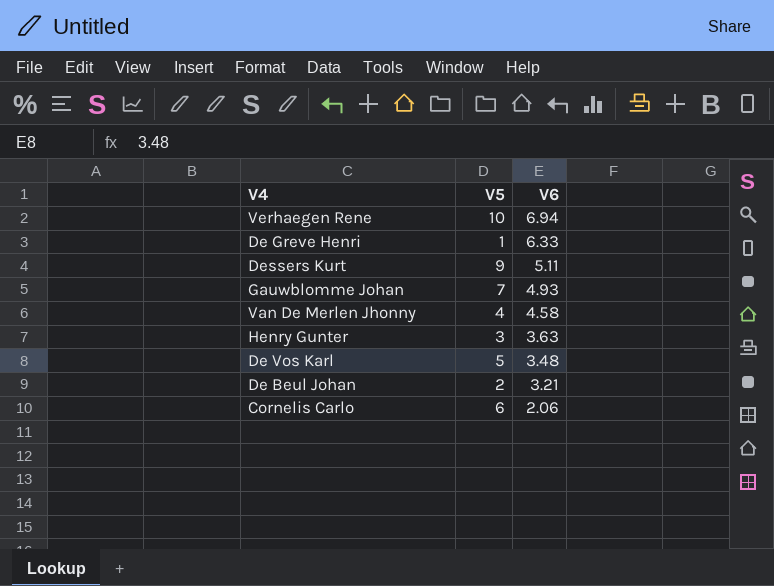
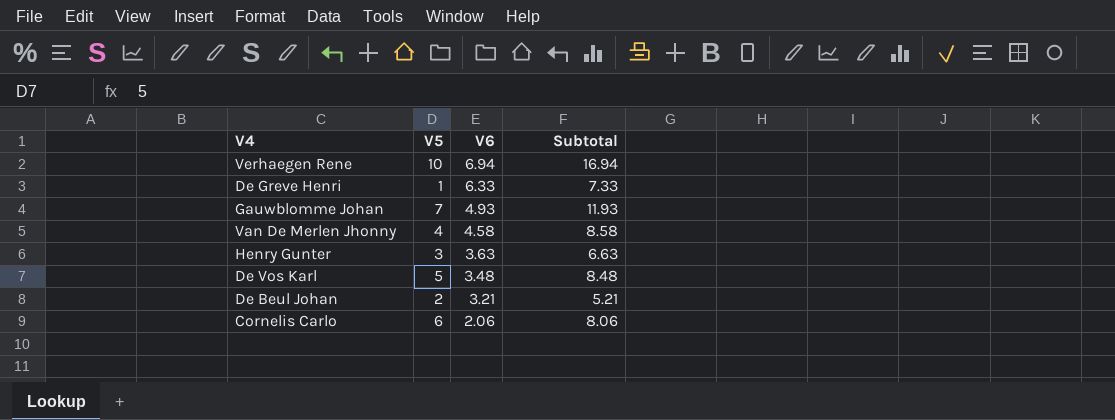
column Subtotal | formula: none -> [V5] + [V6]
row Dessers Kurt: 9 | 5.11 -> none

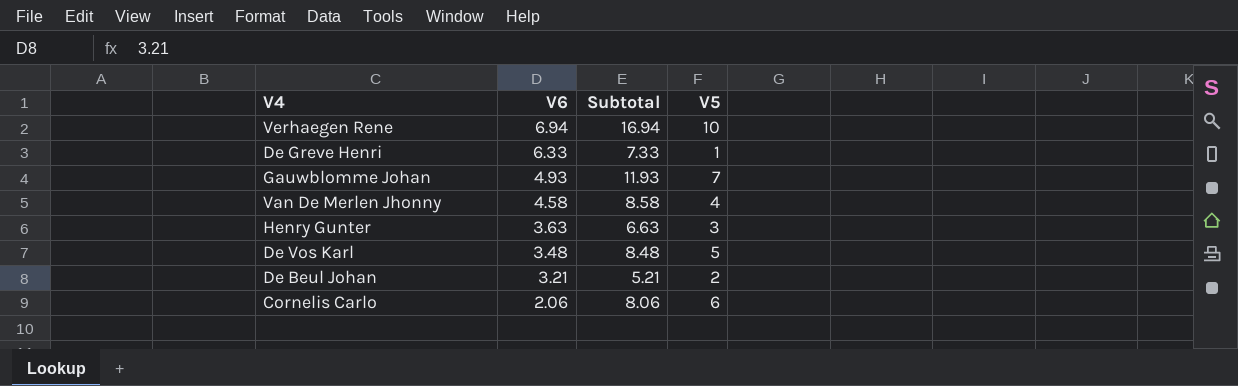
column V5 | position: 2 -> 4

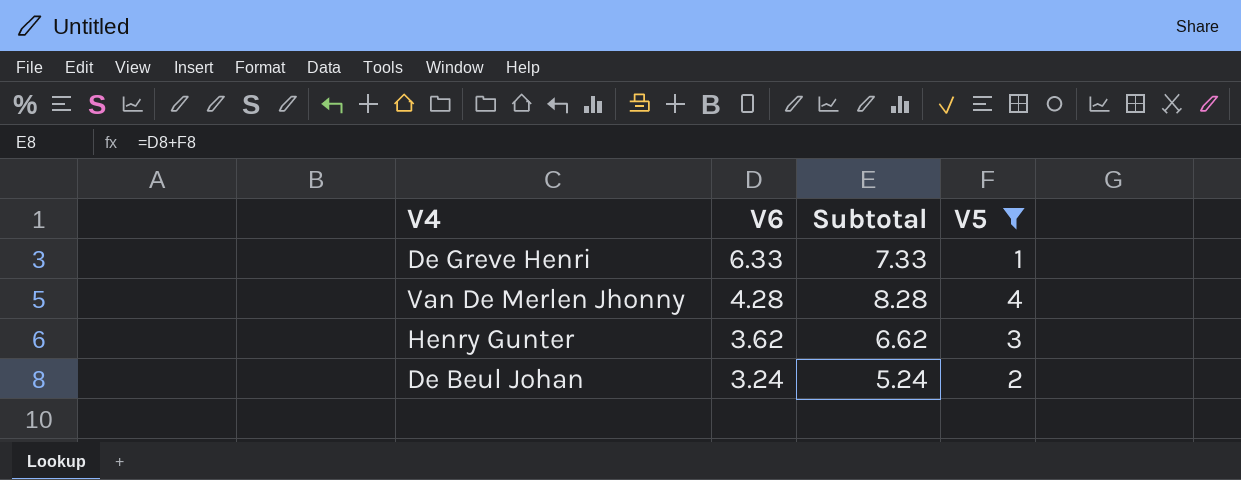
filter: none -> V5 <= 4
Van De Merlen Jhonny | V6: 4.58 -> 4.28
Van De Merlen Jhonny | Subtotal: 8.58 -> 8.28
Henry Gunter | V6: 3.63 -> 3.62
Henry Gunter | Subtotal: 6.63 -> 6.62
De Beul Johan | V6: 3.21 -> 3.24
De Beul Johan | Subtotal: 5.21 -> 5.24

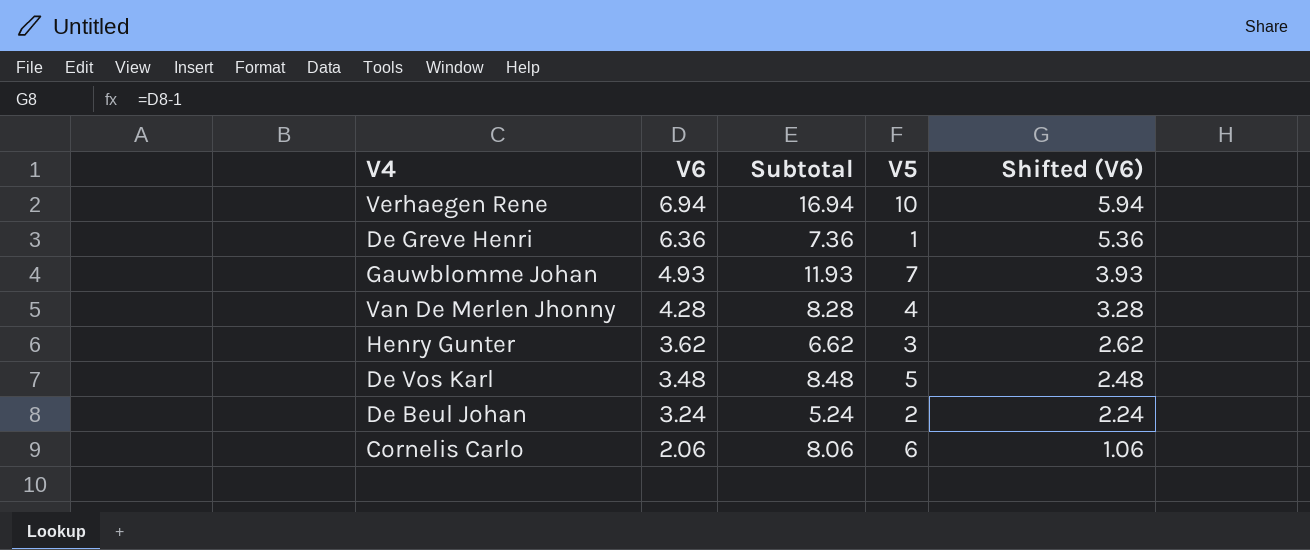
filter: V5 <= 4 -> none
column Shifted (V6) | formula: none -> [V6] - 1
De Greve Henri | V6: 6.33 -> 6.36
De Greve Henri | Subtotal: 7.33 -> 7.36

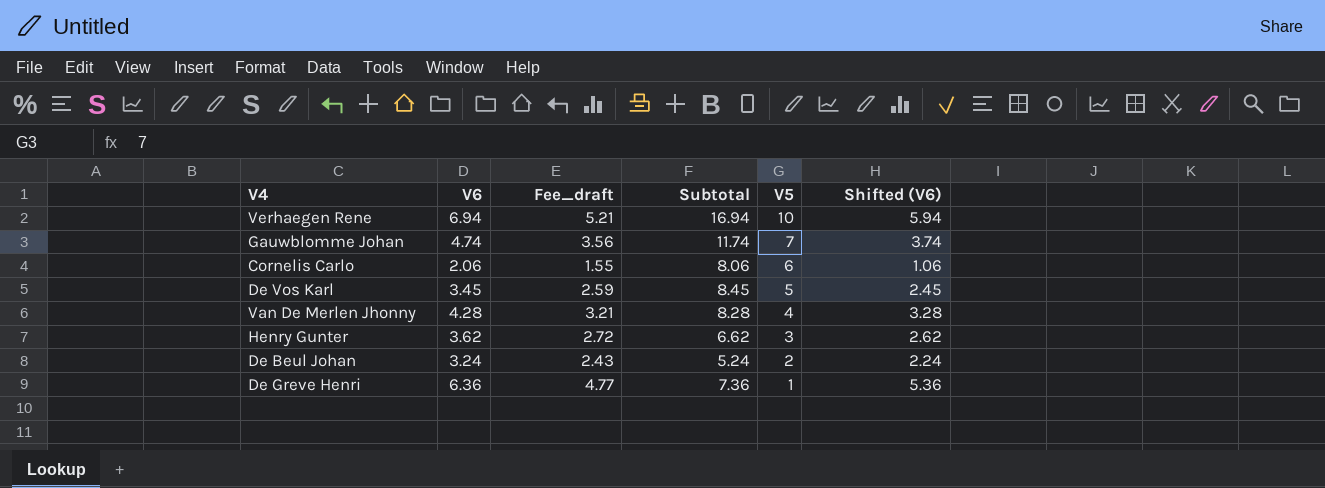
row order: V6 descending -> V5 descending
column Fee_draft | formula: none -> [V6] * 0.75
Gauwblomme Johan | V6: 4.93 -> 4.74
Gauwblomme Johan | Subtotal: 11.93 -> 11.74
Gauwblomme Johan | Shifted (V6): 3.93 -> 3.74
De Vos Karl | V6: 3.48 -> 3.45
De Vos Karl | Subtotal: 8.48 -> 8.45
De Vos Karl | Shifted (V6): 2.48 -> 2.45

